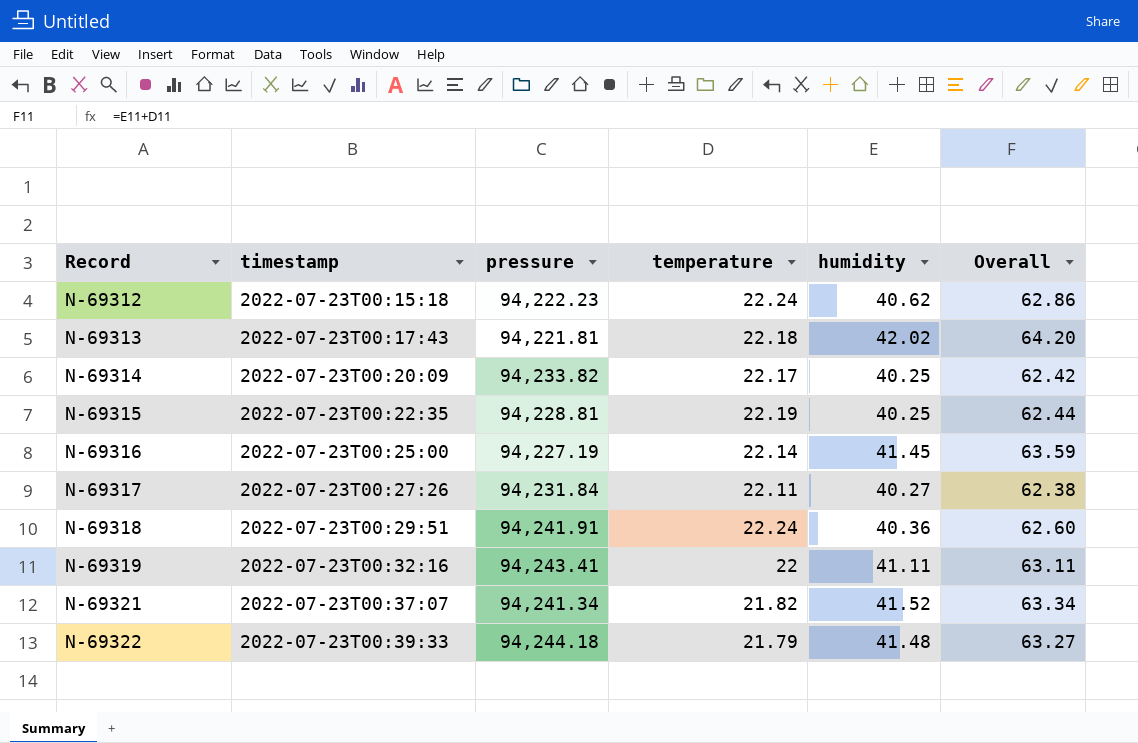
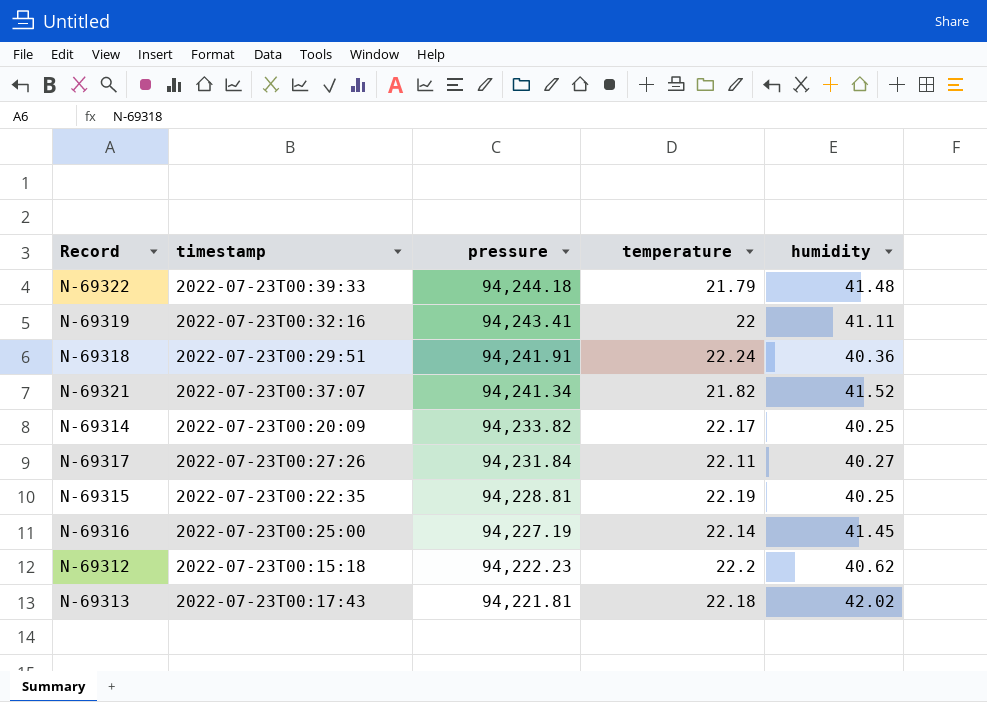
row order: Record ascending -> pressure descending
column Overall | formula: [temperature] + [humidity] -> none
N-69312 | temperature: 22.24 -> 22.2

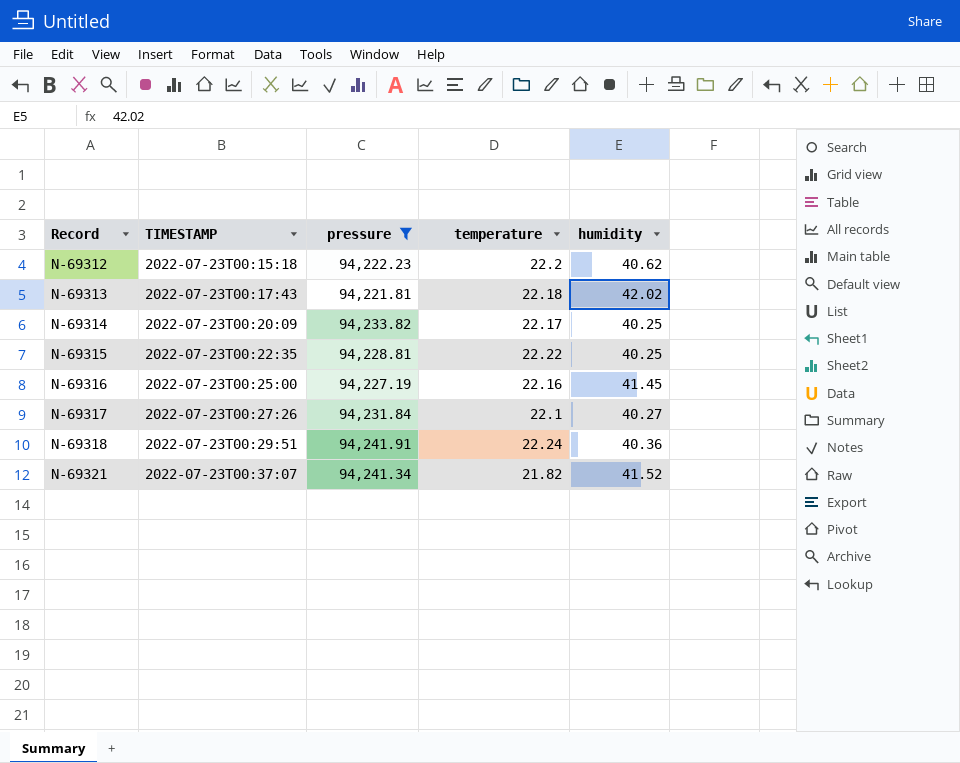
filter: none -> pressure <= 94,241.91
row order: pressure descending -> Record ascending
column name: timestamp -> TIMESTAMP
N-69315 | temperature: 22.19 -> 22.22
N-69316 | temperature: 22.14 -> 22.16
N-69317 | temperature: 22.11 -> 22.1

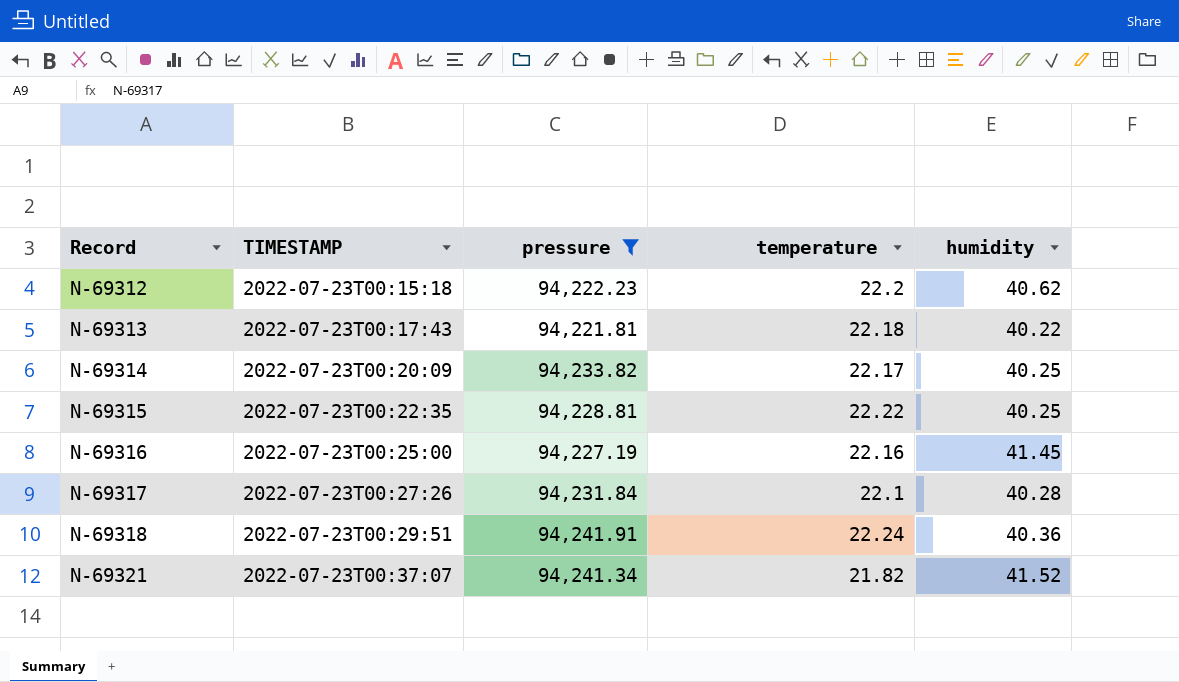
N-69313 | humidity: 42.02 -> 40.22
N-69317 | humidity: 40.27 -> 40.28

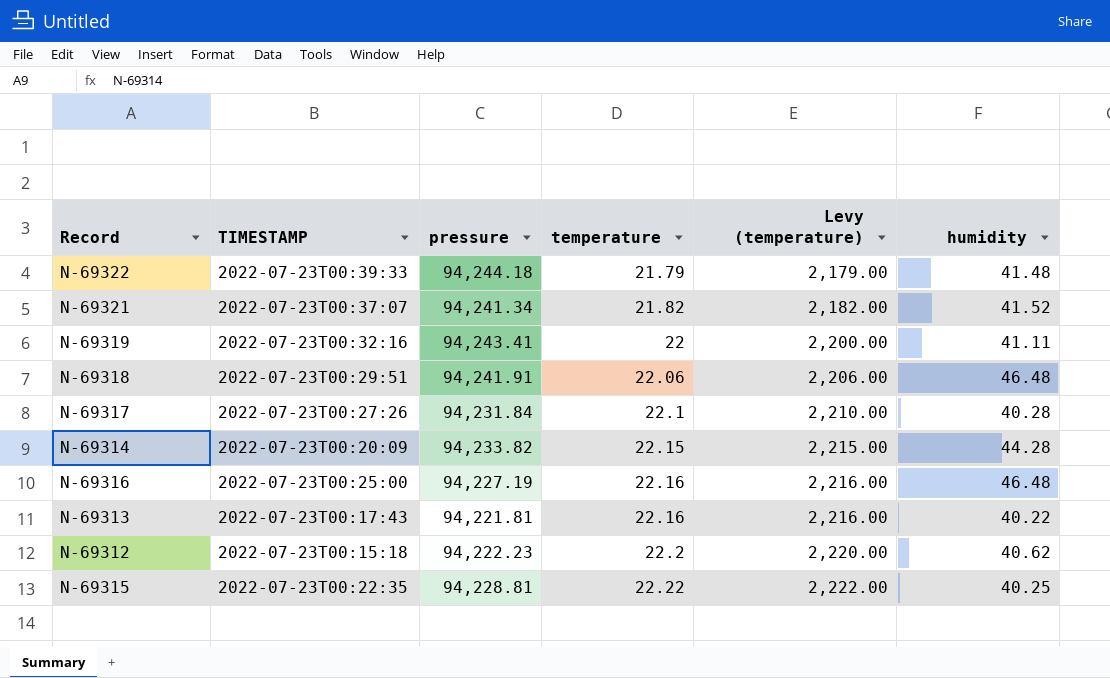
filter: pressure <= 94,241.91 -> none
row order: Record ascending -> temperature ascending
column Levy (temperature) | formula: none -> [temperature] * 100
N-69318 | temperature: 22.24 -> 22.06
N-69318 | humidity: 40.36 -> 46.48
N-69314 | temperature: 22.17 -> 22.15
N-69314 | humidity: 40.25 -> 44.28
N-69316 | humidity: 41.45 -> 46.48
N-69313 | temperature: 22.18 -> 22.16

